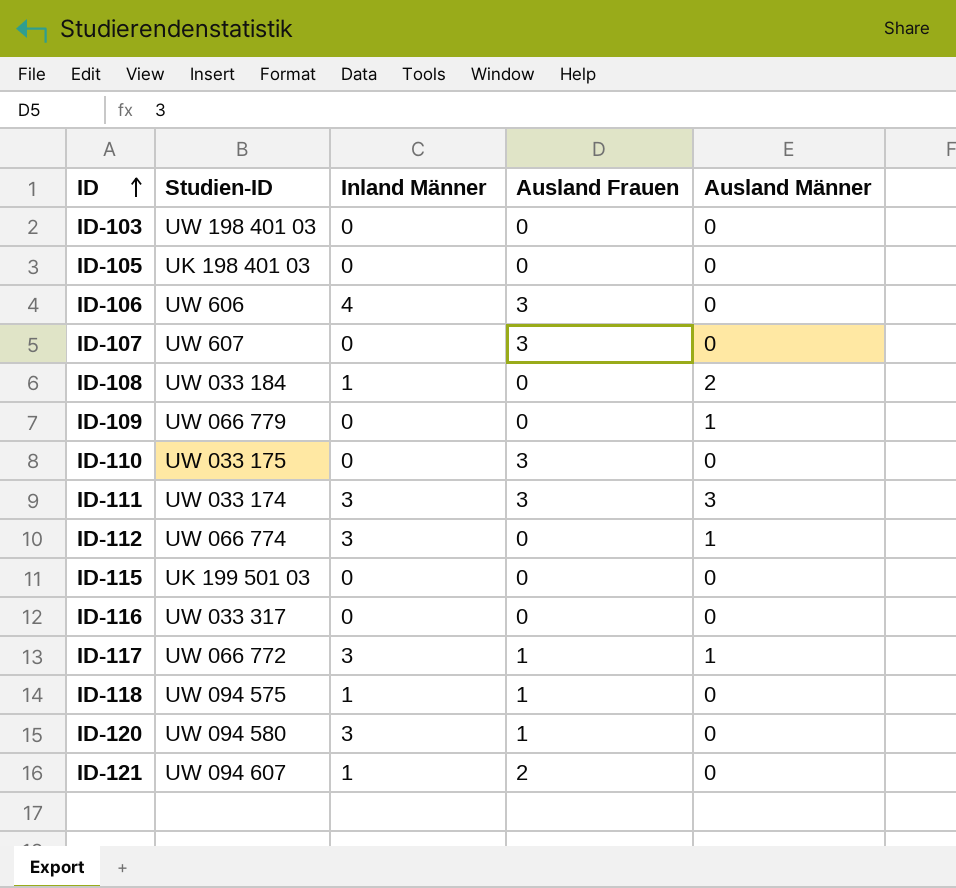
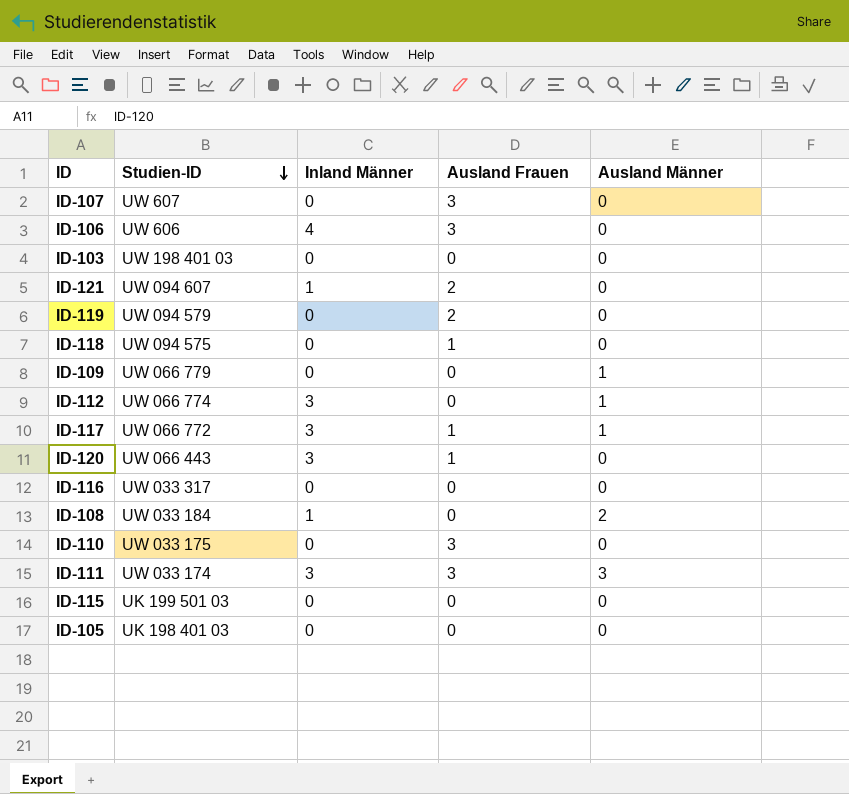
row order: ID ascending -> Studien-ID descending
row ID-119: none -> UW 094 579 | 0 | 2 | 0
ID-118 | Inland Männer: 1 -> 0
ID-120 | Studien-ID: UW 094 580 -> UW 066 443

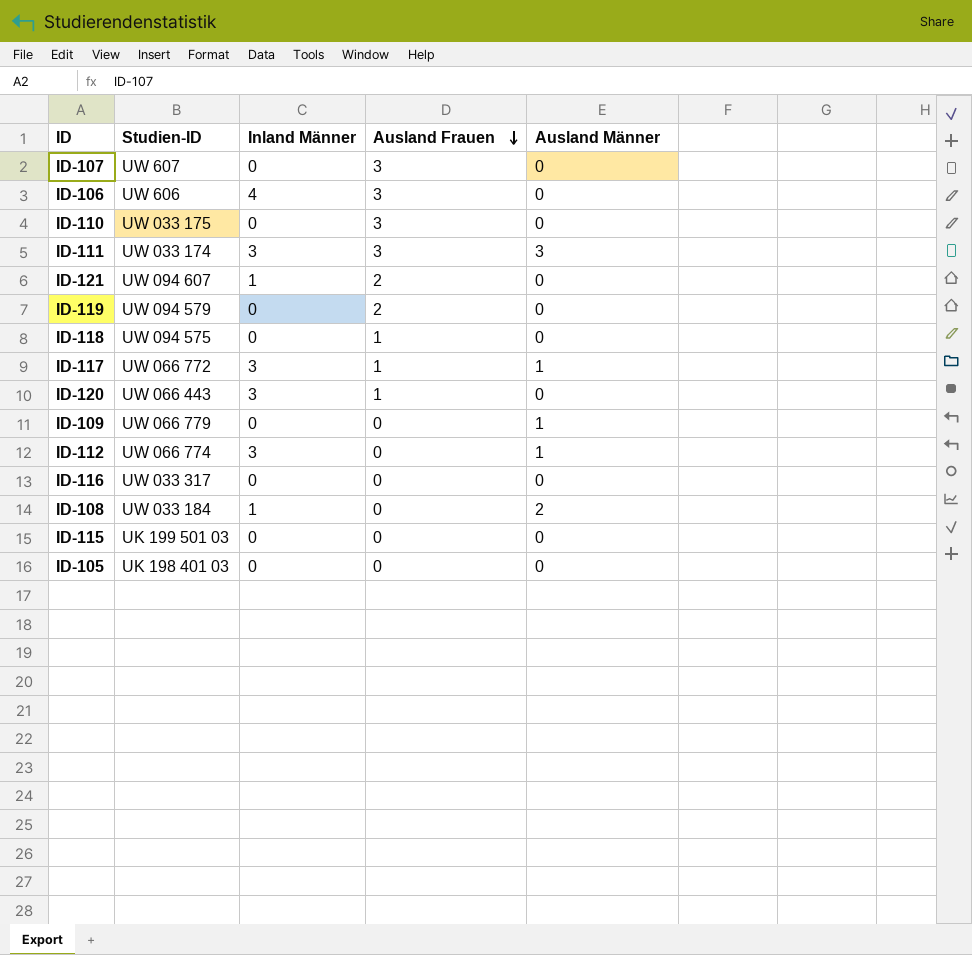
row order: Studien-ID descending -> Ausland Frauen descending
row ID-103: UW 198 401 03 | 0 | 0 | 0 -> none

